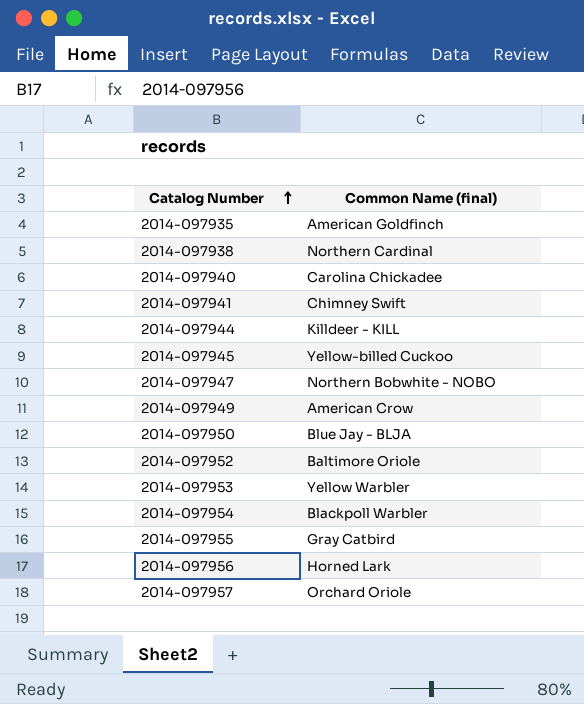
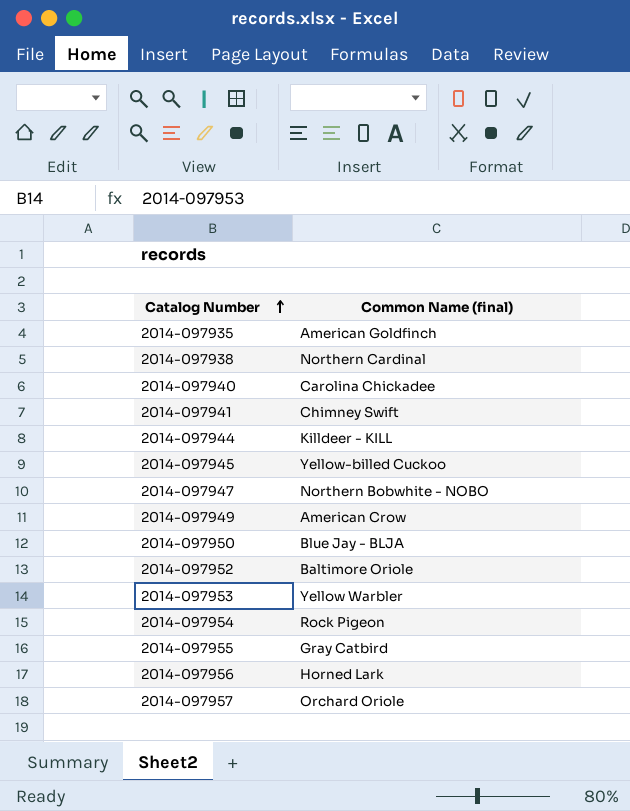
2014-097954 | Common Name (final): Blackpoll Warbler -> Rock Pigeon

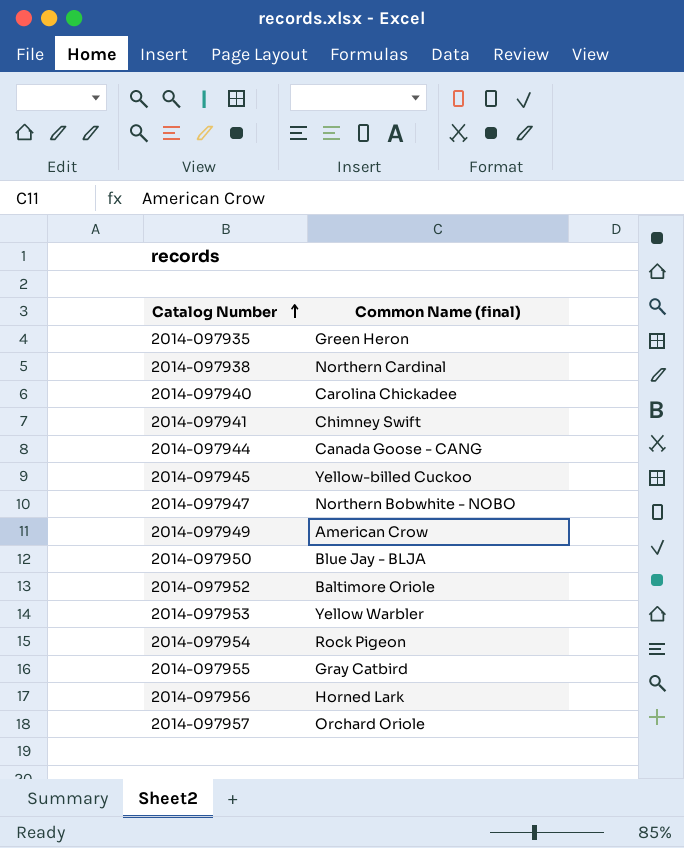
2014-097935 | Common Name (final): American Goldfinch -> Green Heron
2014-097944 | Common Name (final): Killdeer - KILL -> Canada Goose - CANG

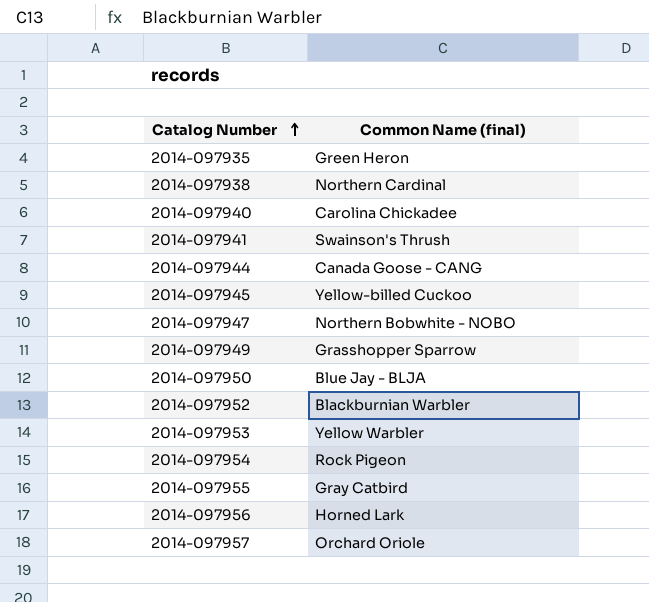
2014-097941 | Common Name (final): Chimney Swift -> Swainson's Thrush
2014-097949 | Common Name (final): American Crow -> Grasshopper Sparrow
2014-097952 | Common Name (final): Baltimore Oriole -> Blackburnian Warbler

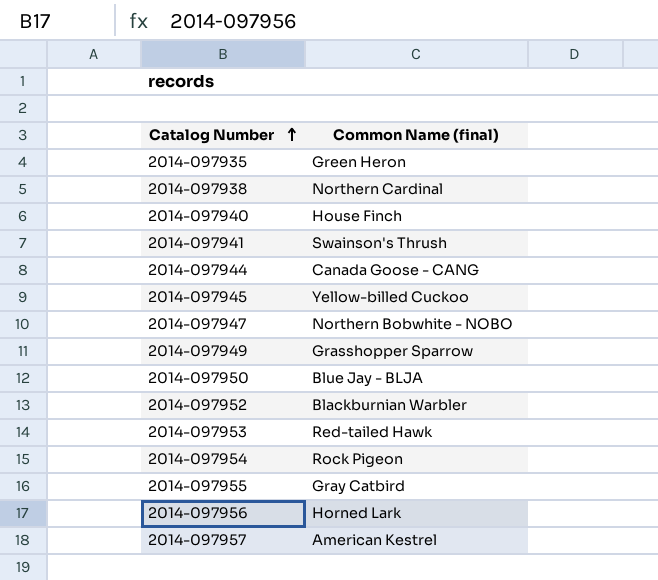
2014-097940 | Common Name (final): Carolina Chickadee -> House Finch
2014-097953 | Common Name (final): Yellow Warbler -> Red-tailed Hawk
2014-097957 | Common Name (final): Orchard Oriole -> American Kestrel

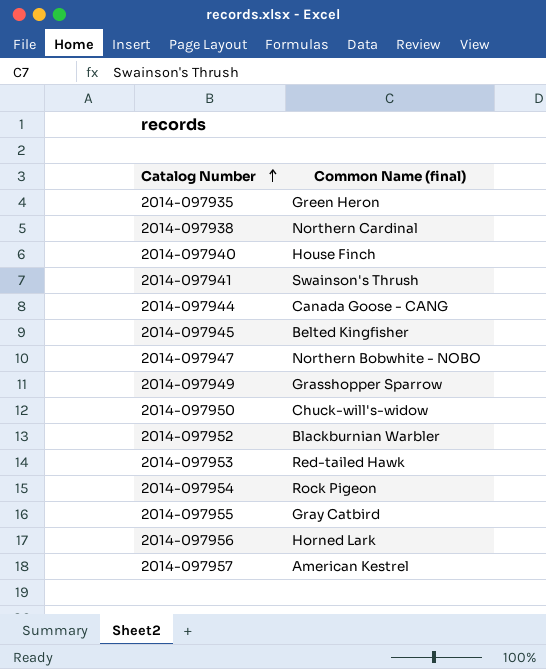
2014-097945 | Common Name (final): Yellow-billed Cuckoo -> Belted Kingfisher
2014-097950 | Common Name (final): Blue Jay - BLJA -> Chuck-will's-widow

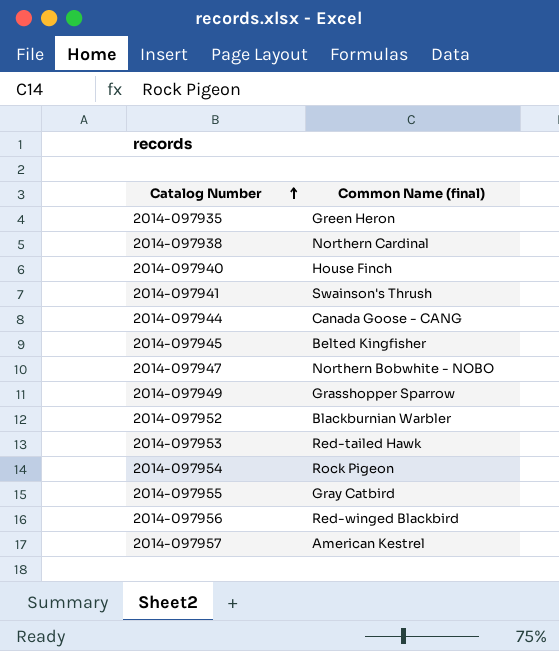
row 2014-097950: Chuck-will's-widow -> none
2014-097956 | Common Name (final): Horned Lark -> Red-winged Blackbird

